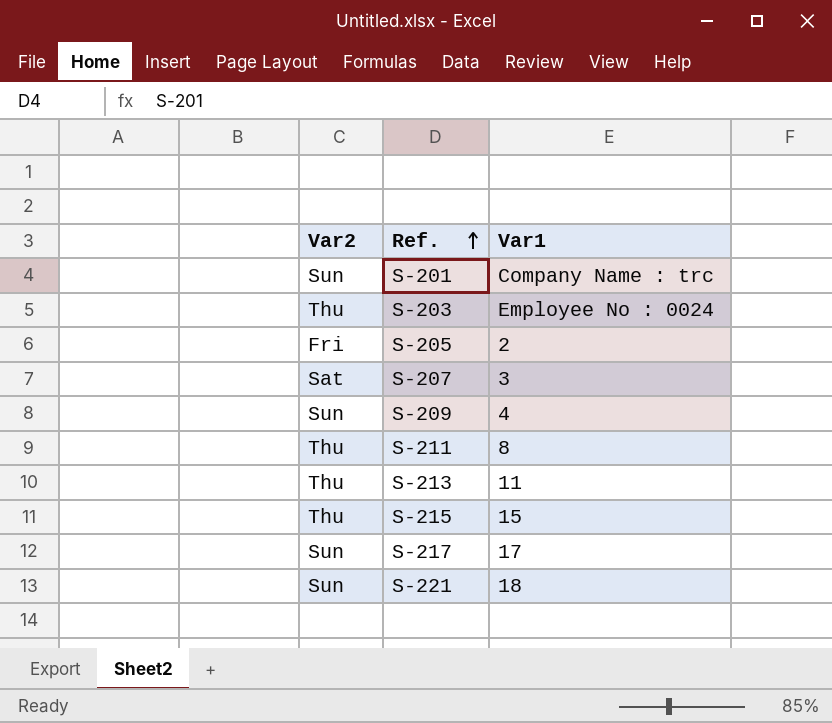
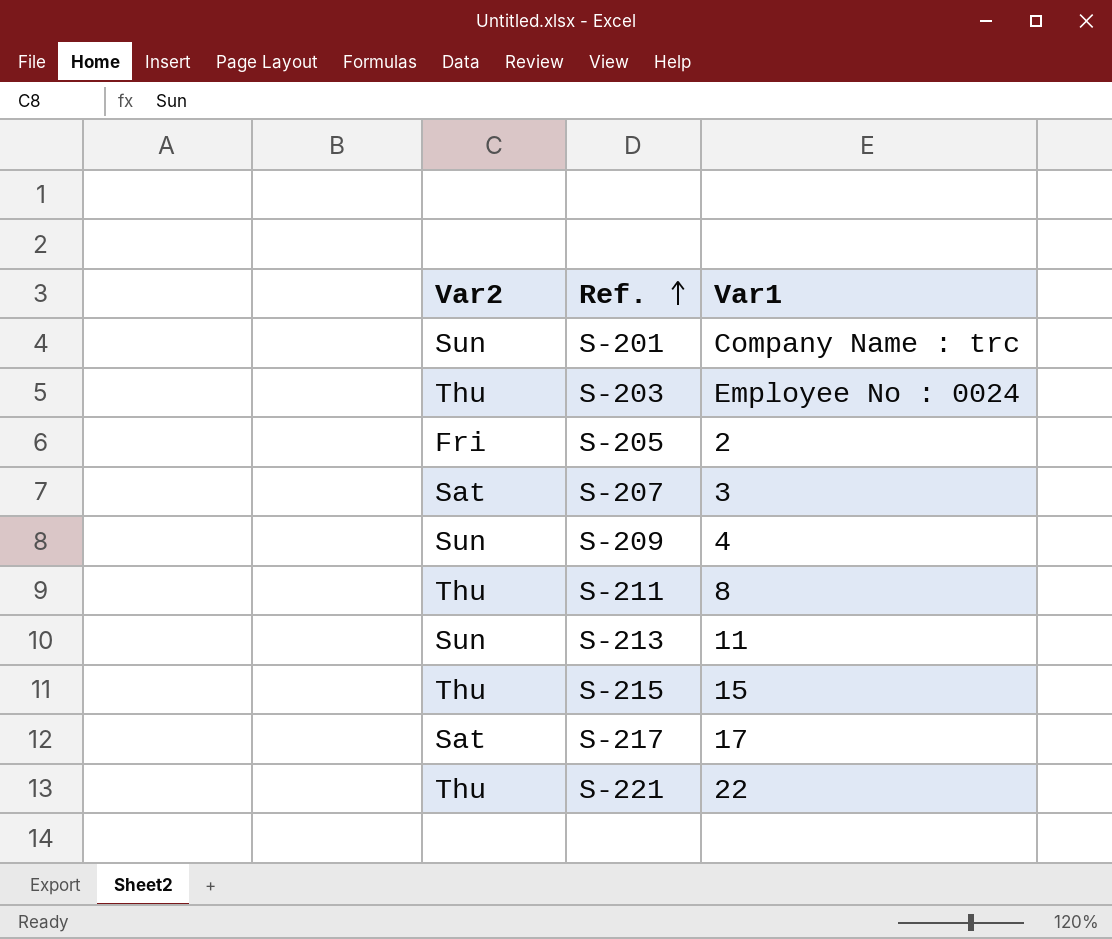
S-213 | Var2: Thu -> Sun
S-217 | Var2: Sun -> Sat
S-221 | Var2: Sun -> Thu
S-221 | Var1: 18 -> 22

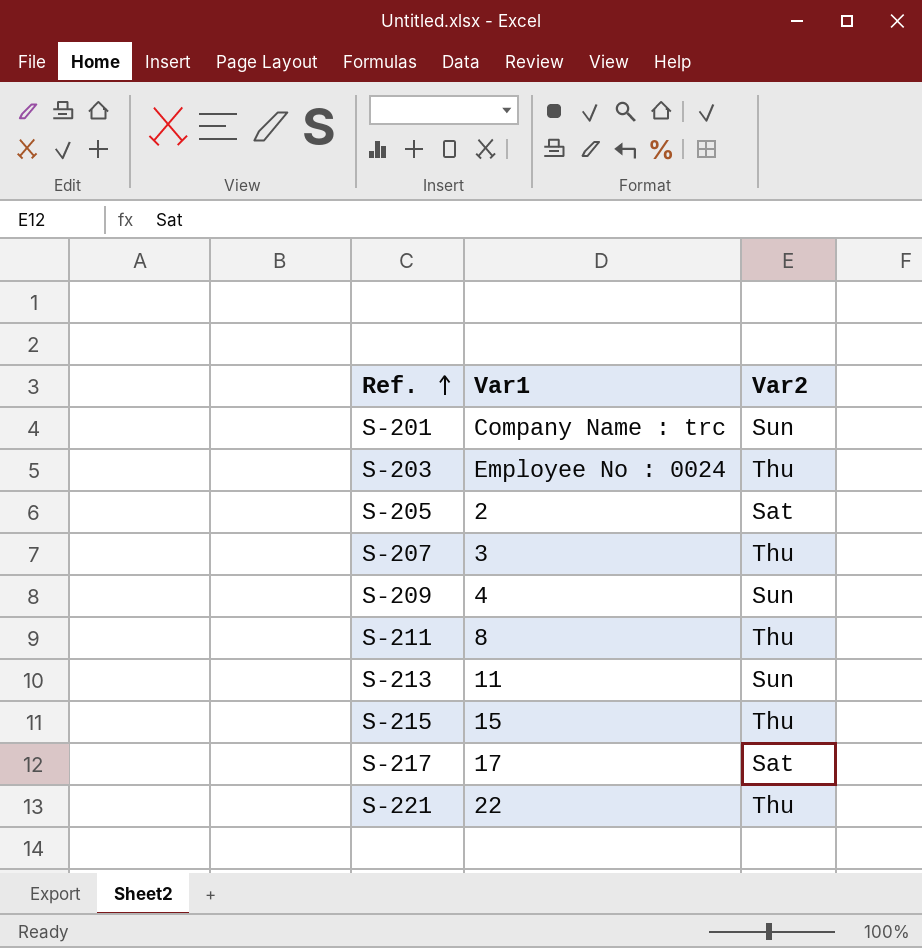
column Var2 | position: 1 -> 3
S-205 | Var2: Fri -> Sat
S-207 | Var2: Sat -> Thu

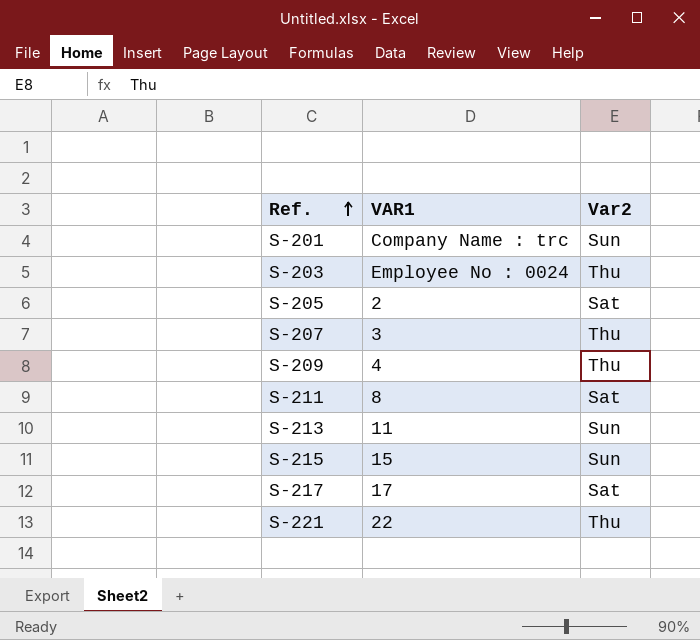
column name: Var1 -> VAR1
S-209 | Var2: Sun -> Thu
S-211 | Var2: Thu -> Sat
S-215 | Var2: Thu -> Sun

